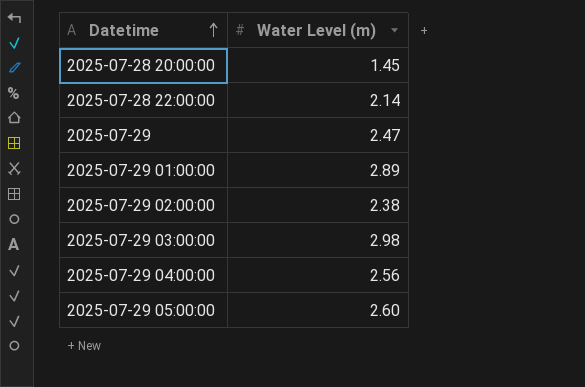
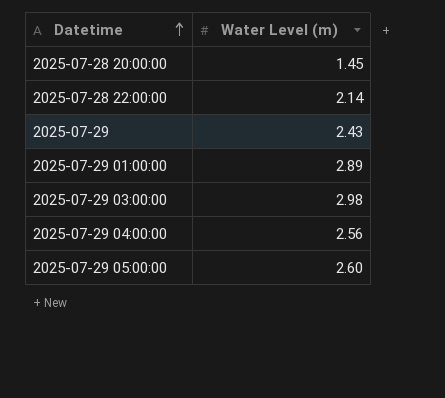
row 2025-07-29 02:00:00: 2.38 -> none
2025-07-29 | Water Level (m): 2.47 -> 2.43

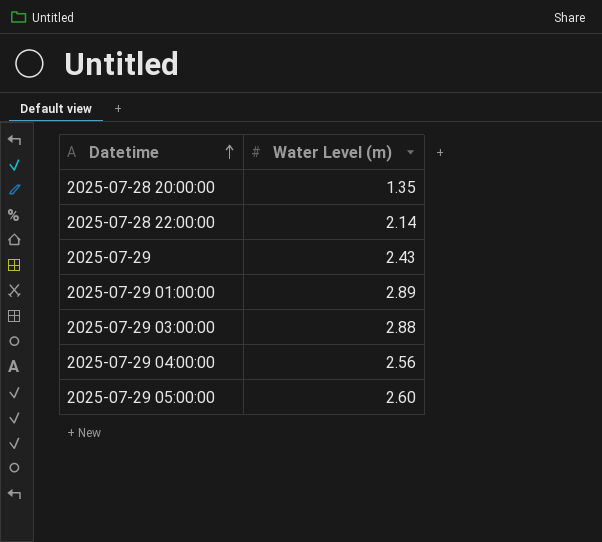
2025-07-28 20:00:00 | Water Level (m): 1.45 -> 1.35
2025-07-29 03:00:00 | Water Level (m): 2.98 -> 2.88

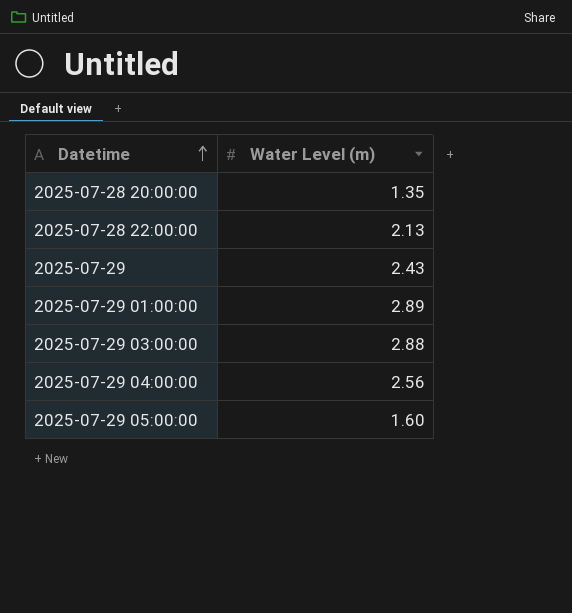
2025-07-28 22:00:00 | Water Level (m): 2.14 -> 2.13
2025-07-29 05:00:00 | Water Level (m): 2.60 -> 1.60

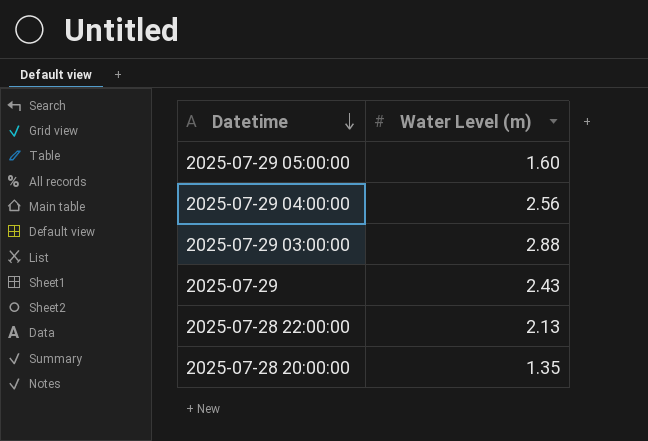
row order: Datetime ascending -> Datetime descending
row 2025-07-29 01:00:00: 2.89 -> none

